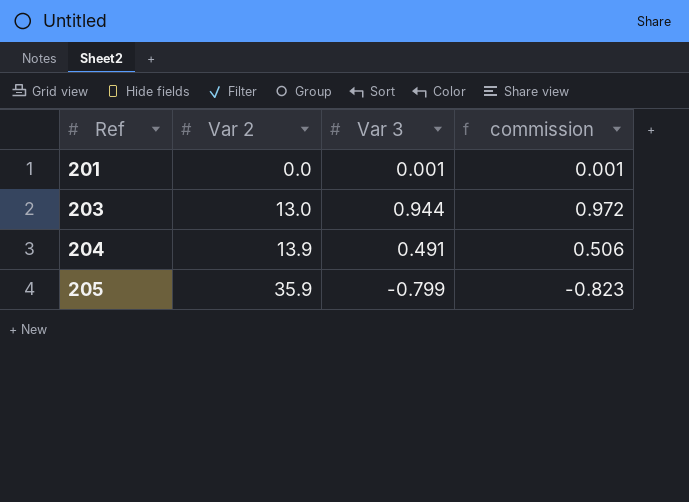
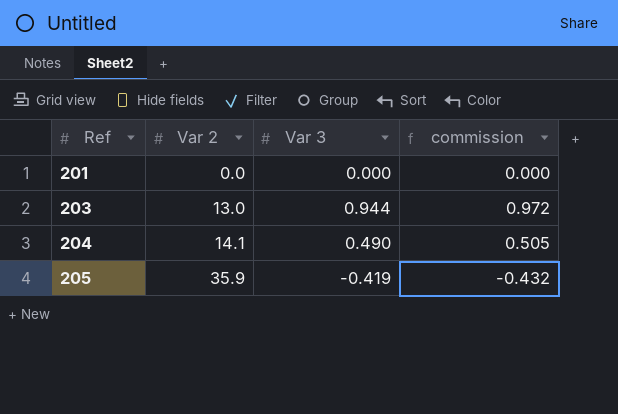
201 | Var 3: 0.001 -> 0.000
201 | commission: 0.001 -> 0.000
204 | Var 2: 13.9 -> 14.1
204 | Var 3: 0.491 -> 0.490
204 | commission: 0.506 -> 0.505
205 | Var 3: -0.799 -> -0.419
205 | commission: -0.823 -> -0.432

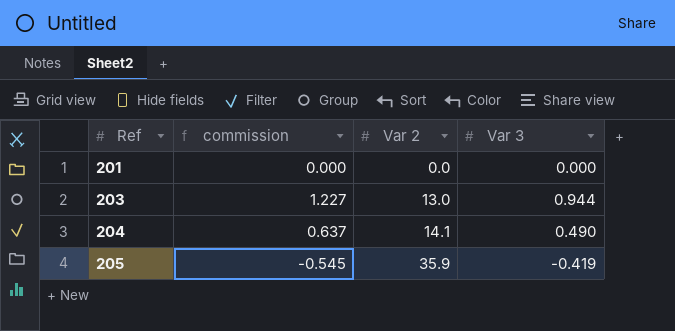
column commission | formula: [Var 3] * 1.03 -> [Var 3] * 1.3
column commission | position: 4 -> 2

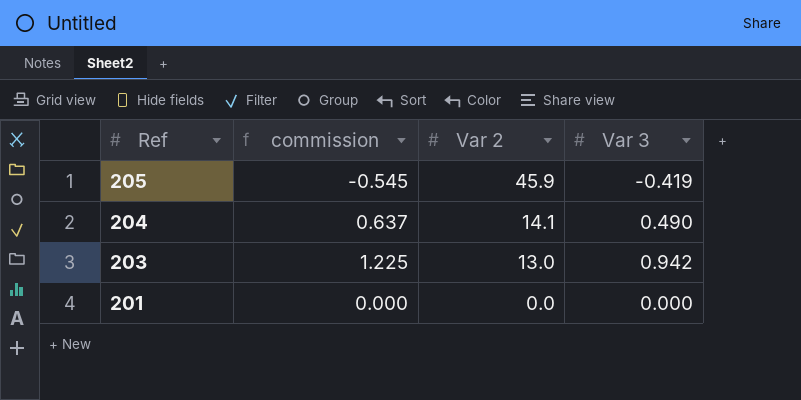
row order: Ref ascending -> Ref descending
205 | Var 2: 35.9 -> 45.9
203 | commission: 1.227 -> 1.225
203 | Var 3: 0.944 -> 0.942

